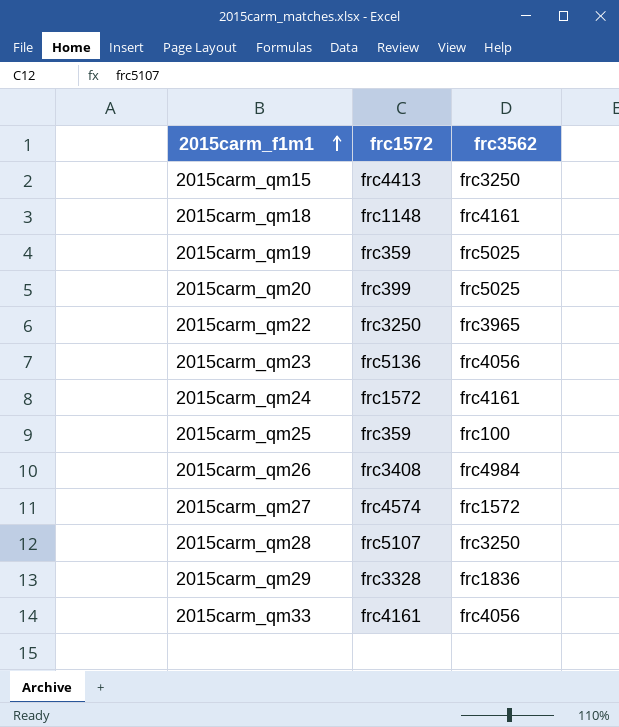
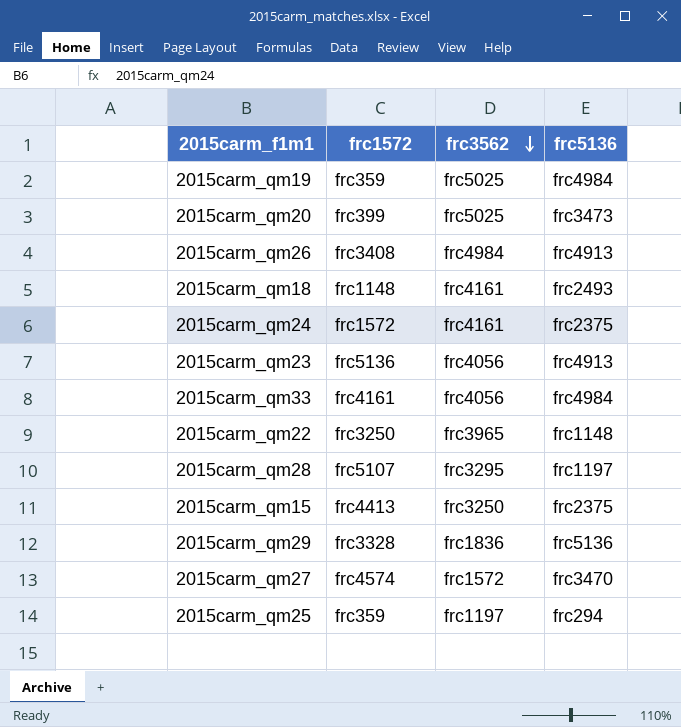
row order: 2015carm_f1m1 ascending -> frc3562 descending
column frc5136 | position: none -> 4
2015carm_qm28 | frc3562: frc3250 -> frc3295
2015carm_qm25 | frc3562: frc100 -> frc1197

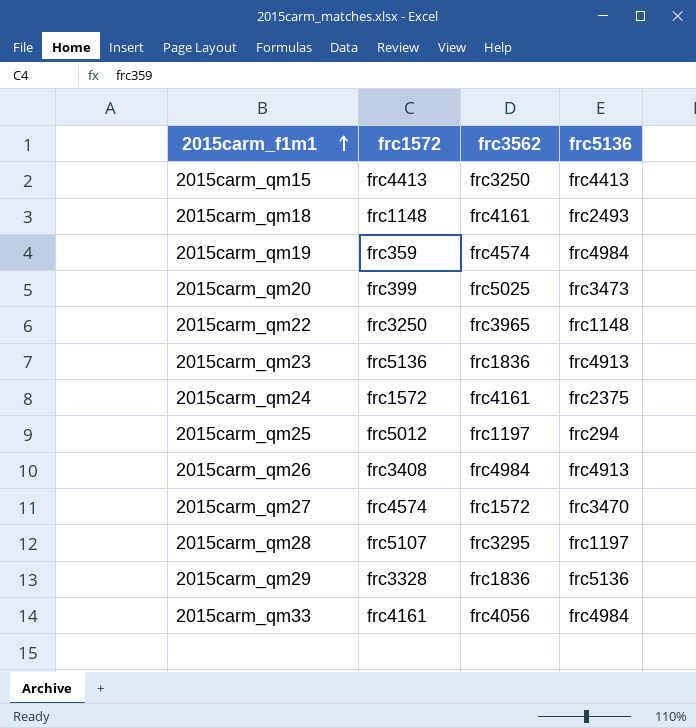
row order: frc3562 descending -> 2015carm_f1m1 ascending
2015carm_qm15 | frc5136: frc2375 -> frc4413
2015carm_qm19 | frc3562: frc5025 -> frc4574
2015carm_qm23 | frc3562: frc4056 -> frc1836
2015carm_qm25 | frc1572: frc359 -> frc5012

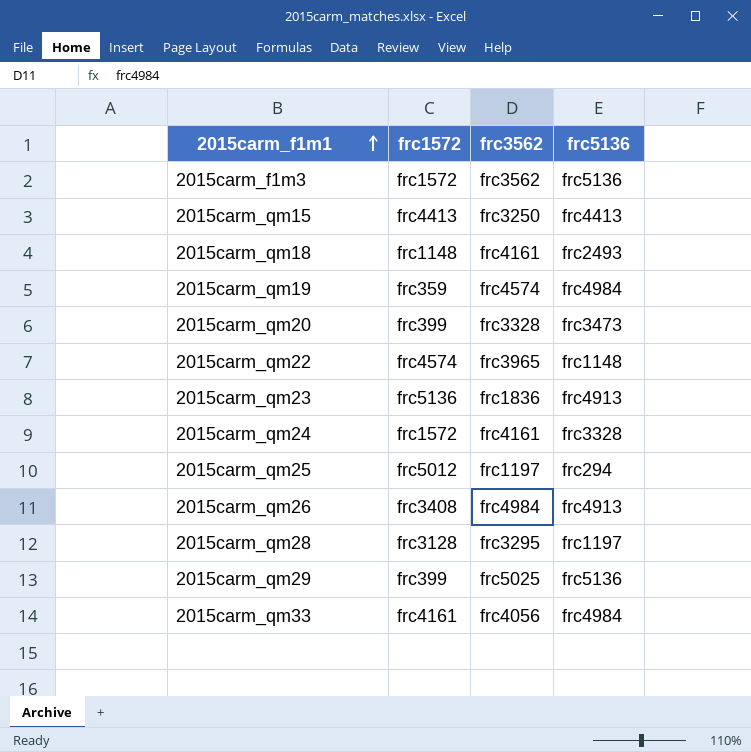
row 2015carm_qm27: frc4574 | frc1572 | frc3470 -> none
row 2015carm_f1m3: none -> frc1572 | frc3562 | frc5136
2015carm_qm20 | frc3562: frc5025 -> frc3328
2015carm_qm22 | frc1572: frc3250 -> frc4574
2015carm_qm24 | frc5136: frc2375 -> frc3328
2015carm_qm28 | frc1572: frc5107 -> frc3128
2015carm_qm29 | frc1572: frc3328 -> frc399
2015carm_qm29 | frc3562: frc1836 -> frc5025

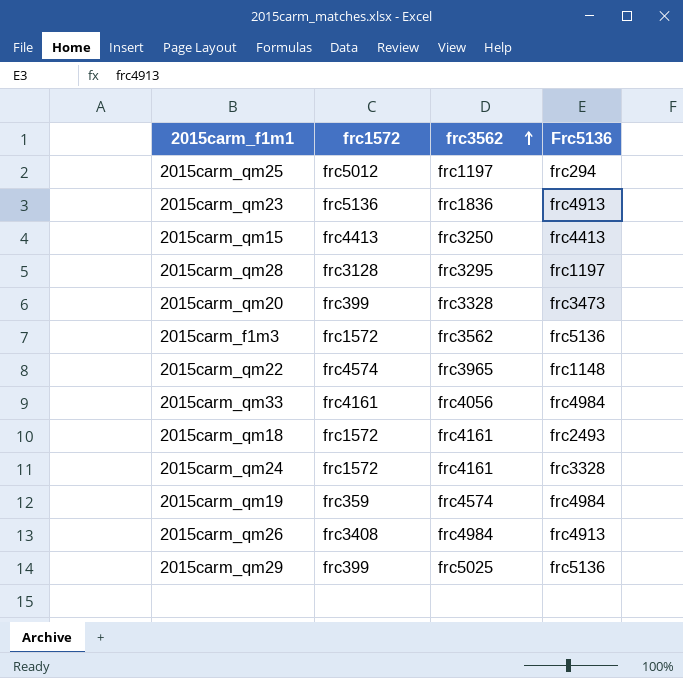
row order: 2015carm_f1m1 ascending -> frc3562 ascending
column name: frc5136 -> Frc5136
2015carm_qm18 | frc1572: frc1148 -> frc1572

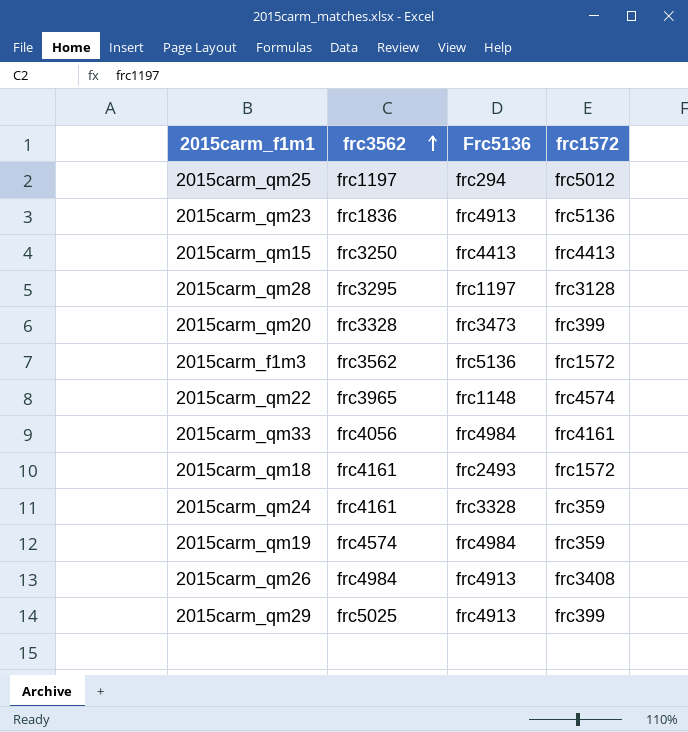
column frc1572 | position: 2 -> 4
2015carm_qm24 | frc1572: frc1572 -> frc359
2015carm_qm29 | Frc5136: frc5136 -> frc4913

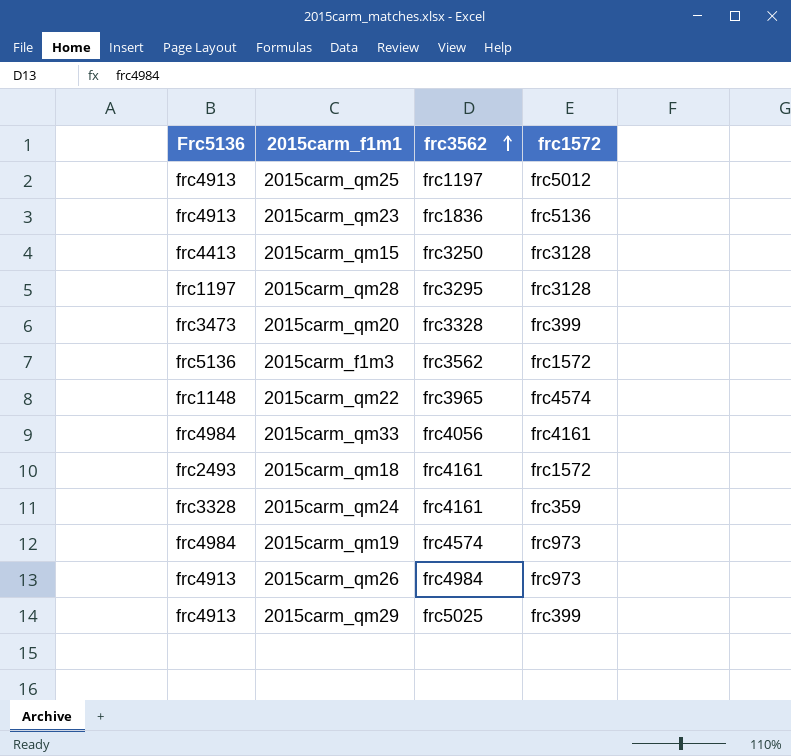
column Frc5136 | position: 3 -> 1
2015carm_qm25 | Frc5136: frc294 -> frc4913
2015carm_qm15 | frc1572: frc4413 -> frc3128
2015carm_qm19 | frc1572: frc359 -> frc973
2015carm_qm26 | frc1572: frc3408 -> frc973

